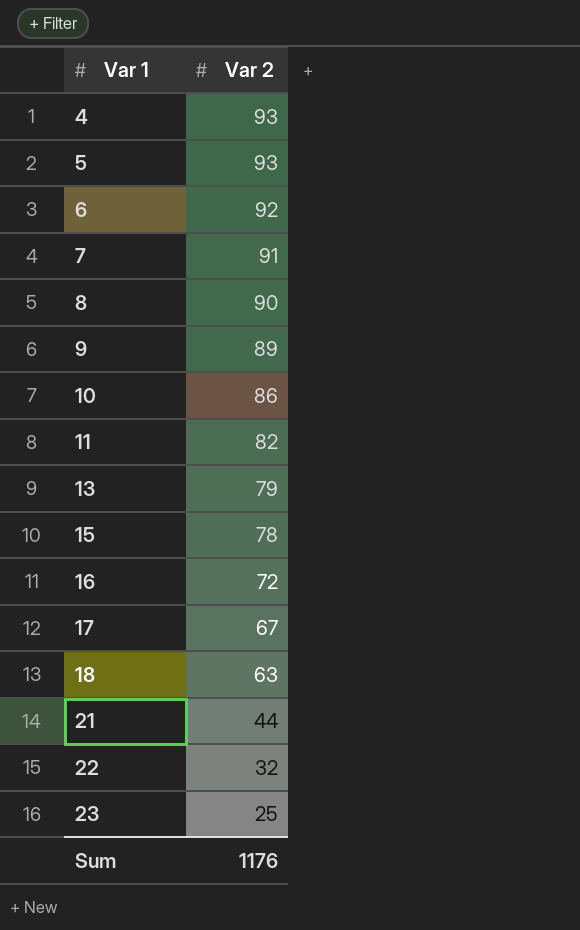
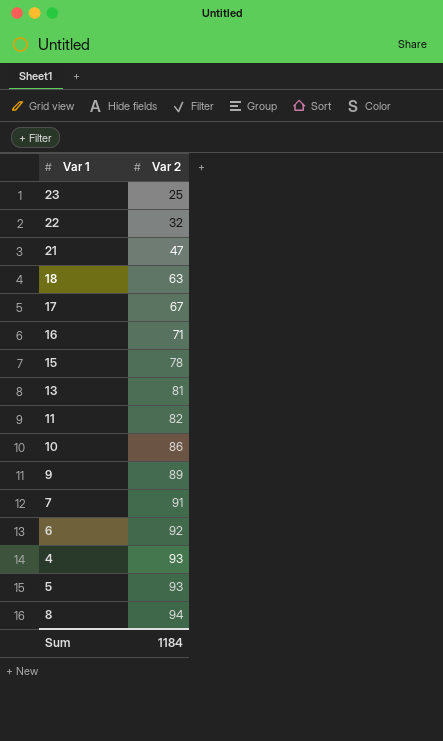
row order: Var 1 ascending -> Var 2 ascending
21 | Var 2: 44 -> 47
16 | Var 2: 72 -> 71
13 | Var 2: 79 -> 81
8 | Var 2: 90 -> 94
Sum | Var 2: 1176 -> 1184

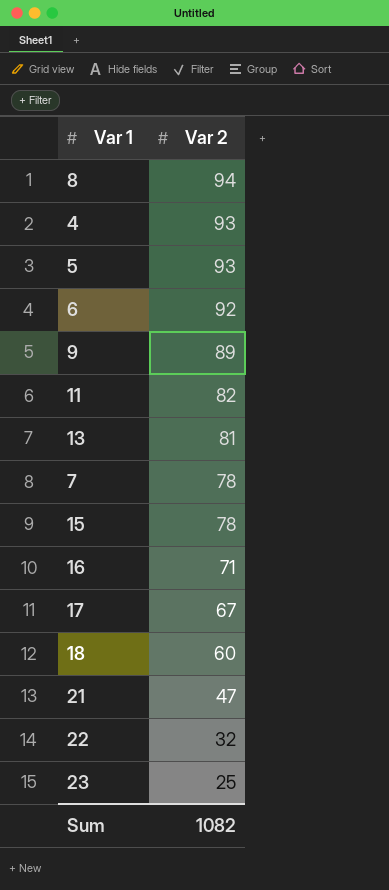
row order: Var 2 ascending -> Var 2 descending
row 10: 86 -> none
7 | Var 2: 91 -> 78
18 | Var 2: 63 -> 60
Sum | Var 2: 1184 -> 1082

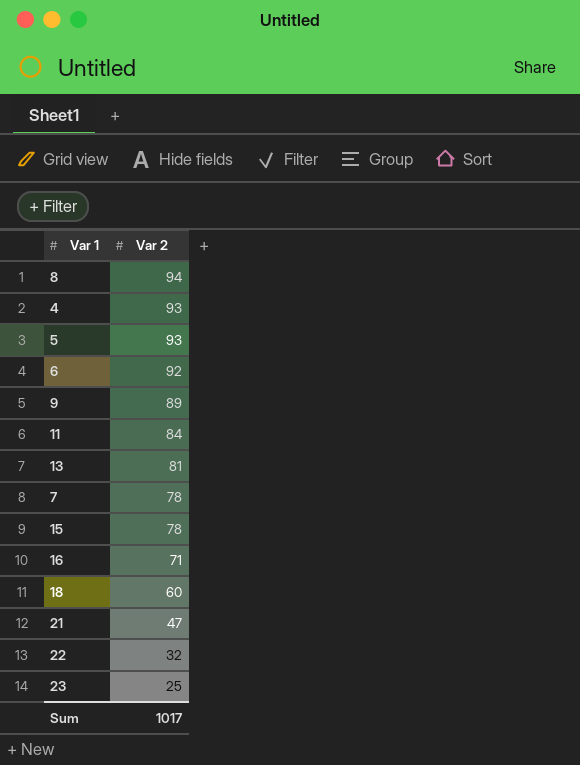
row 17: 67 -> none
11 | Var 2: 82 -> 84
Sum | Var 2: 1082 -> 1017

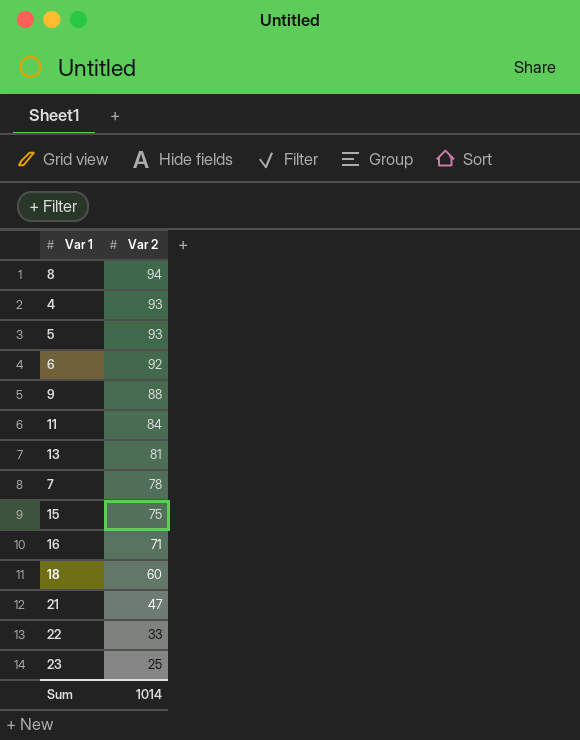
9 | Var 2: 89 -> 88
15 | Var 2: 78 -> 75
22 | Var 2: 32 -> 33
Sum | Var 2: 1017 -> 1014

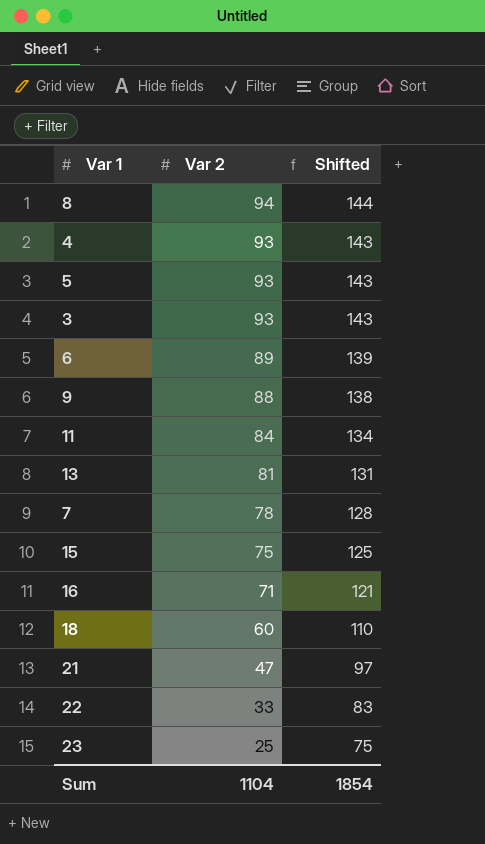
column Shifted | formula: none -> [Var 2] + 50
row 3: none -> 93 | 143
6 | Var 2: 92 -> 89
Sum | Var 2: 1014 -> 1104

